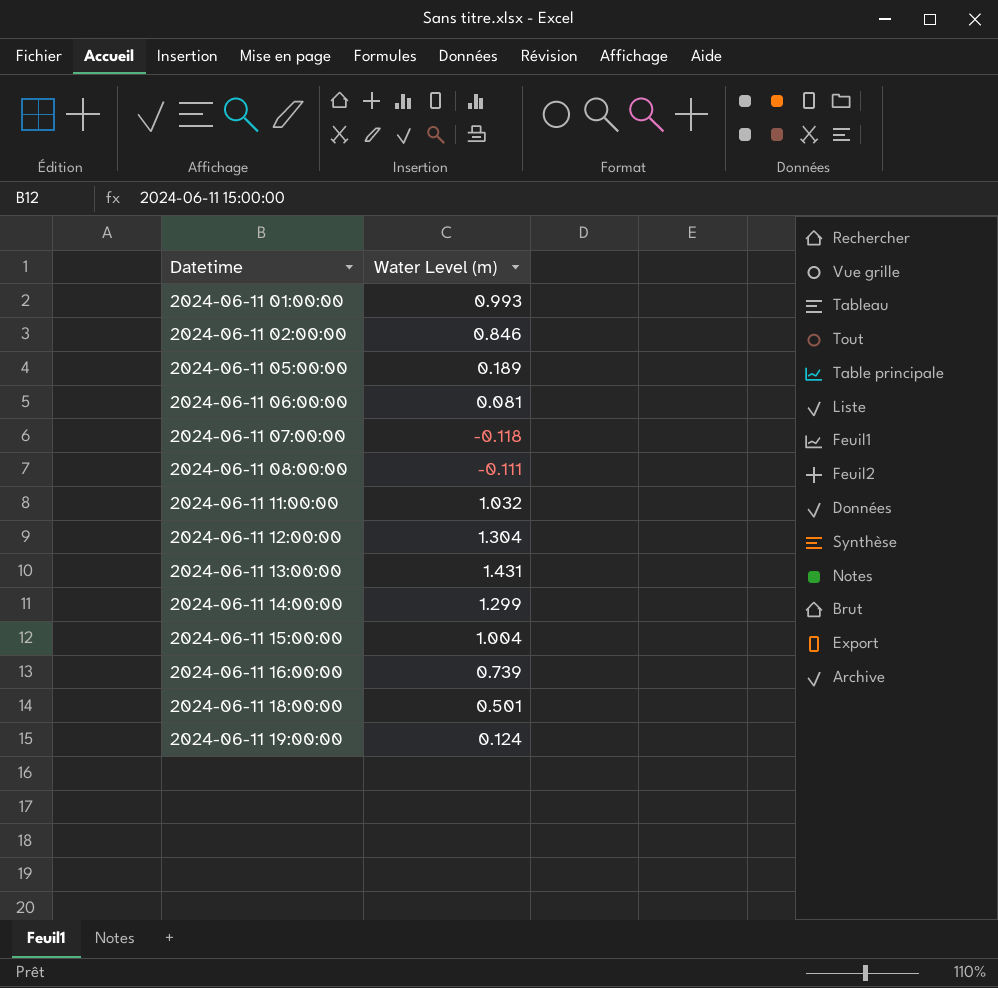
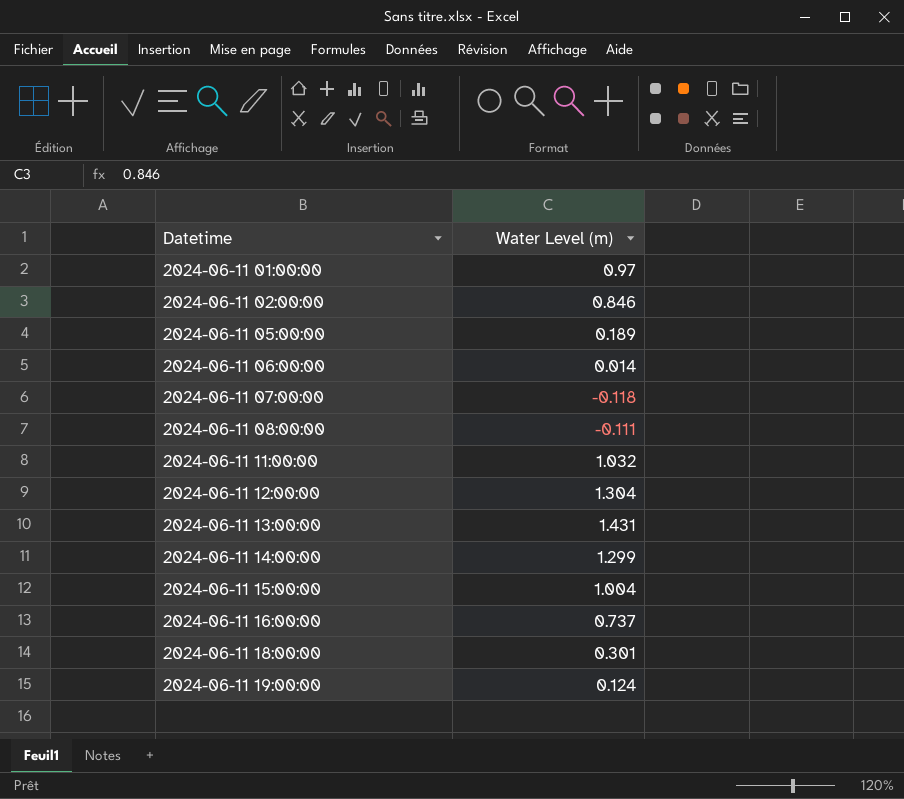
2024-06-11 01:00:00 | Water Level (m): 0.993 -> 0.97
2024-06-11 06:00:00 | Water Level (m): 0.081 -> 0.014
2024-06-11 16:00:00 | Water Level (m): 0.739 -> 0.737
2024-06-11 18:00:00 | Water Level (m): 0.501 -> 0.301

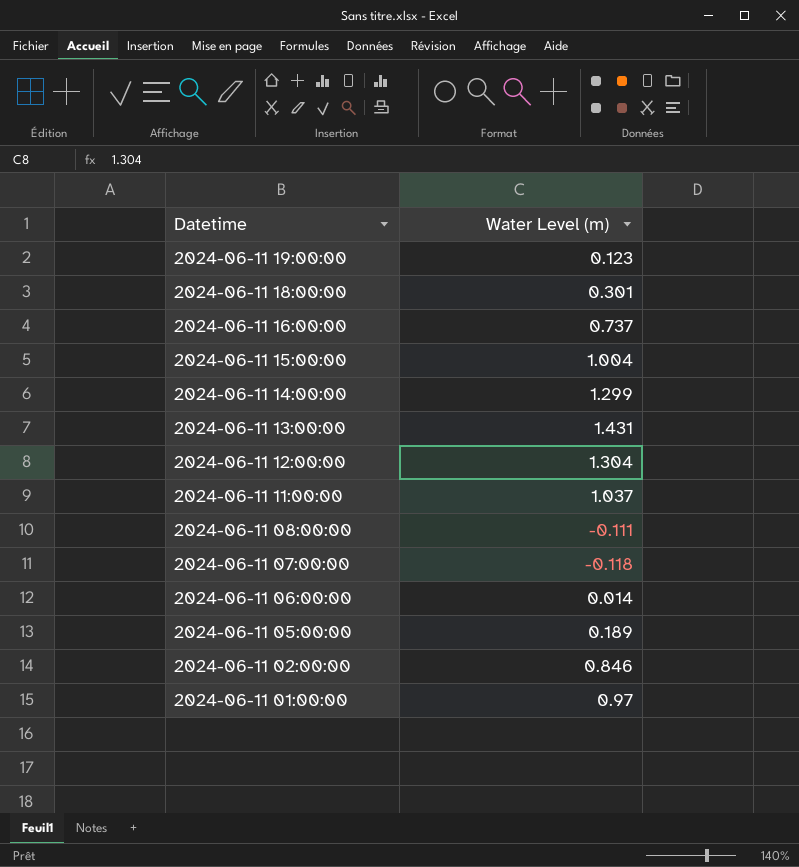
row order: Datetime ascending -> Datetime descending
2024-06-11 19:00:00 | Water Level (m): 0.124 -> 0.123
2024-06-11 11:00:00 | Water Level (m): 1.032 -> 1.037

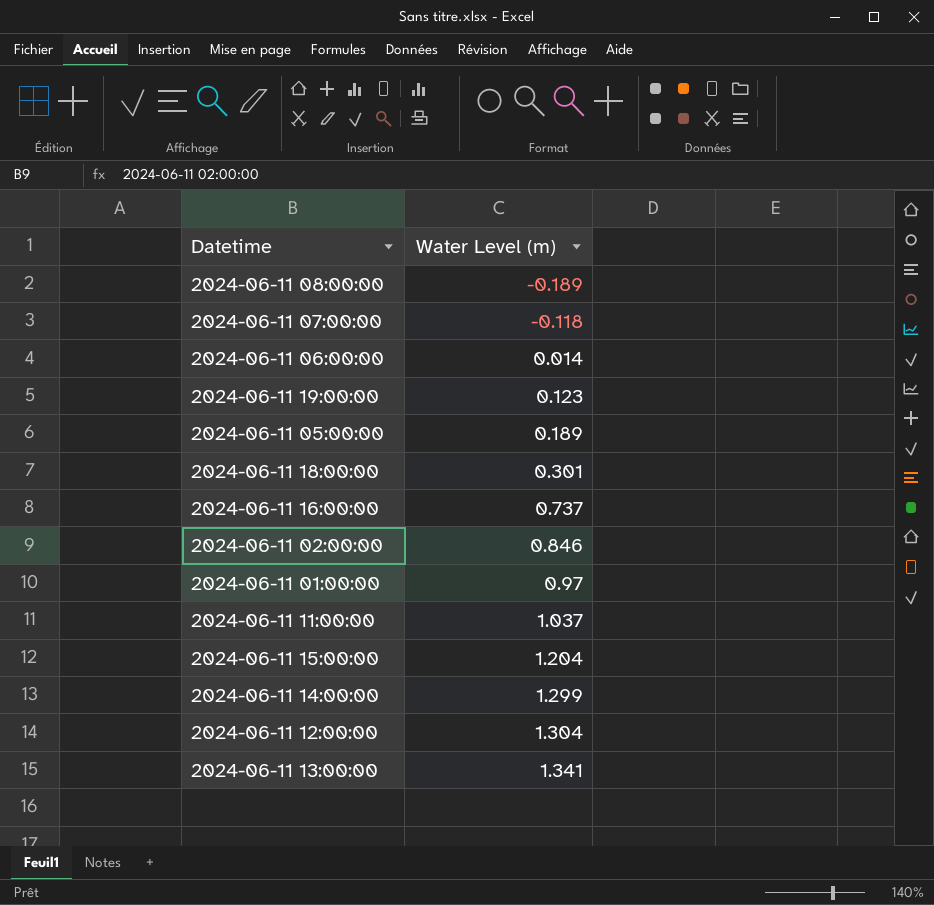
row order: Datetime descending -> Water Level (m) ascending
2024-06-11 08:00:00 | Water Level (m): -0.111 -> -0.189
2024-06-11 15:00:00 | Water Level (m): 1.004 -> 1.204
2024-06-11 13:00:00 | Water Level (m): 1.431 -> 1.341

